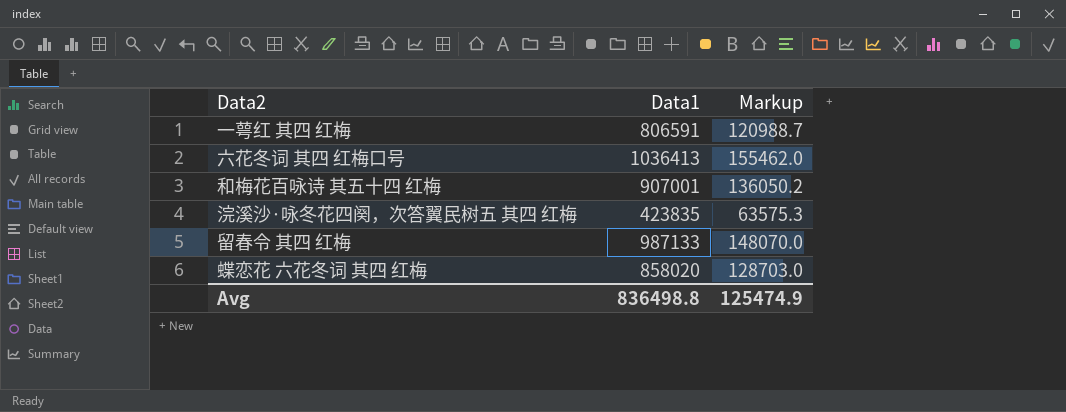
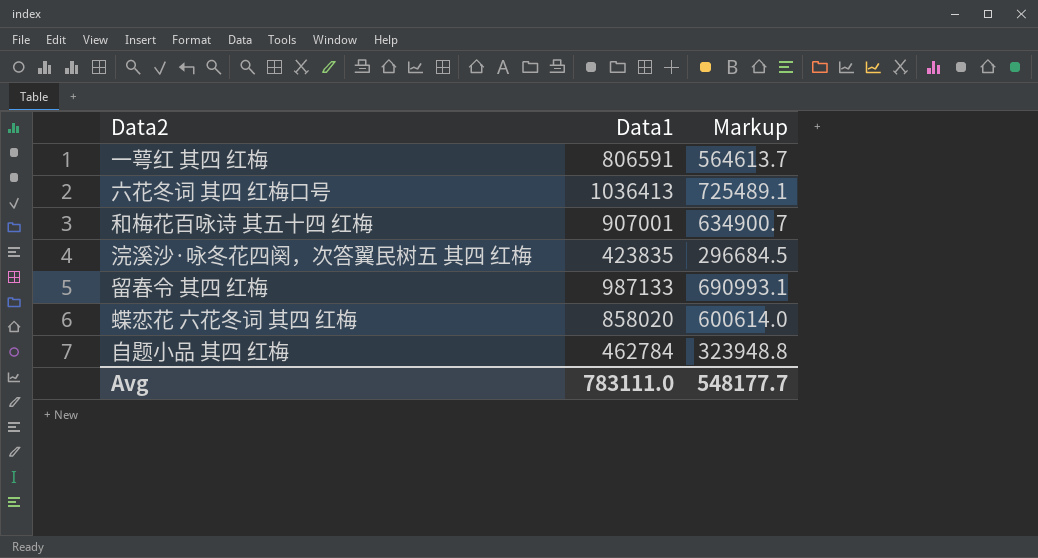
column Markup | formula: [Data1] * 0.15 -> [Data1] * 0.7
row 自题小品 其四 红梅: none -> 462784 | 323948.8
Avg | Data1: 836498.8 -> 783111.0
Avg | Markup: 125474.9 -> 548177.7

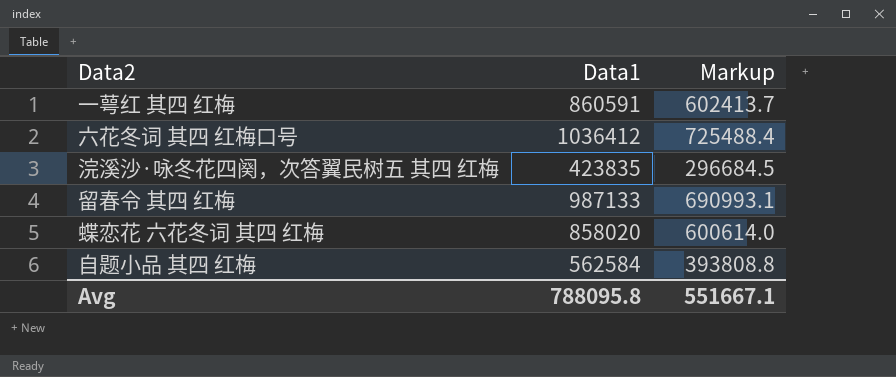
row 和梅花百咏诗 其五十四 红梅: 907001 | 634900.7 -> none
一萼红 其四 红梅 | Data1: 806591 -> 860591
一萼红 其四 红梅 | Markup: 564613.7 -> 602413.7
六花冬词 其四 红梅口号 | Data1: 1036413 -> 1036412
六花冬词 其四 红梅口号 | Markup: 725489.1 -> 725488.4
自题小品 其四 红梅 | Data1: 462784 -> 562584
自题小品 其四 红梅 | Markup: 323948.8 -> 393808.8
Avg | Data1: 783111.0 -> 788095.8
Avg | Markup: 548177.7 -> 551667.1

